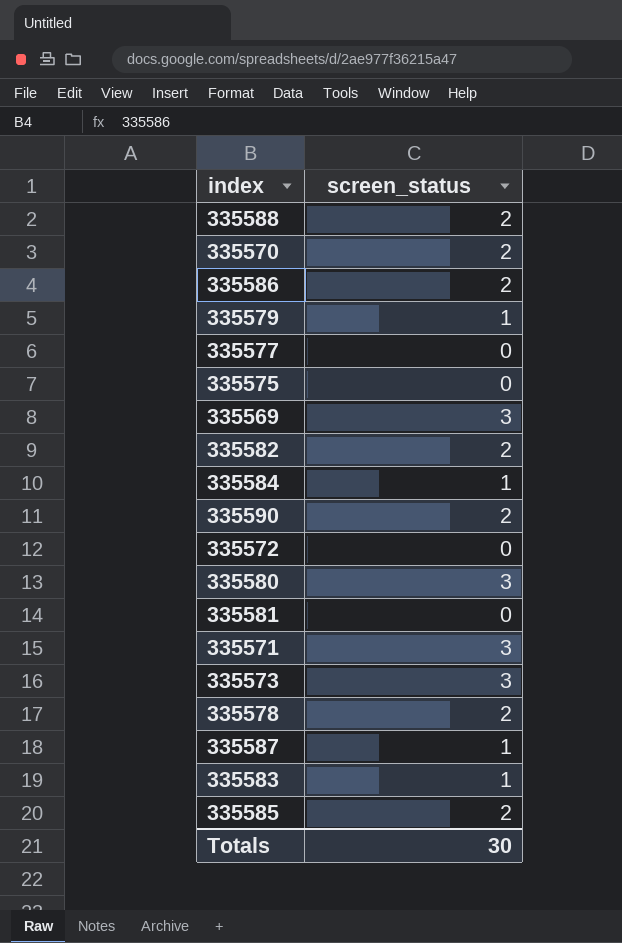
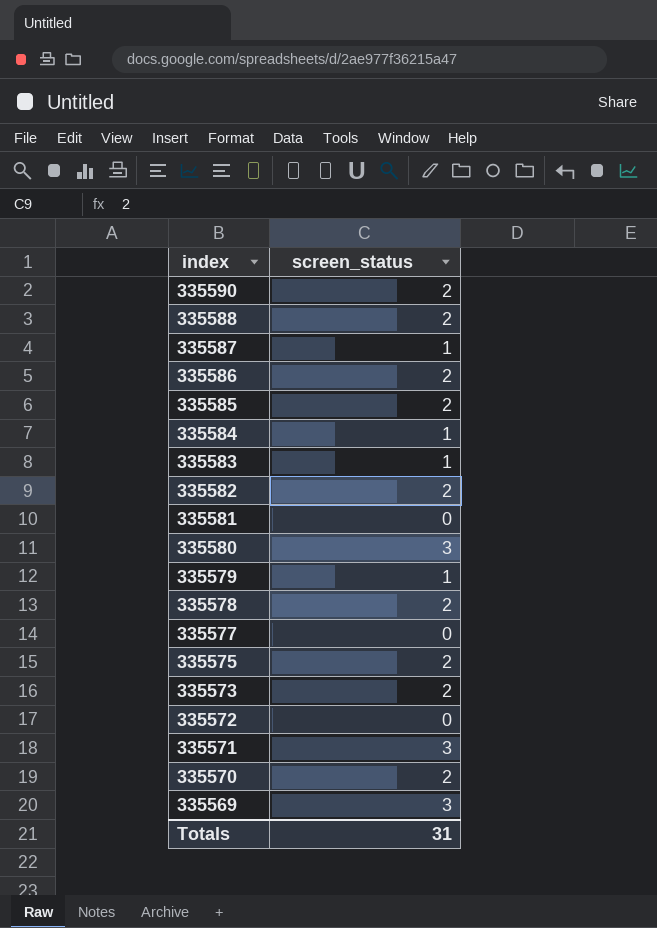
row order: none -> index descending
335575 | screen_status: 0 -> 2
335573 | screen_status: 3 -> 2
Totals | screen_status: 30 -> 31

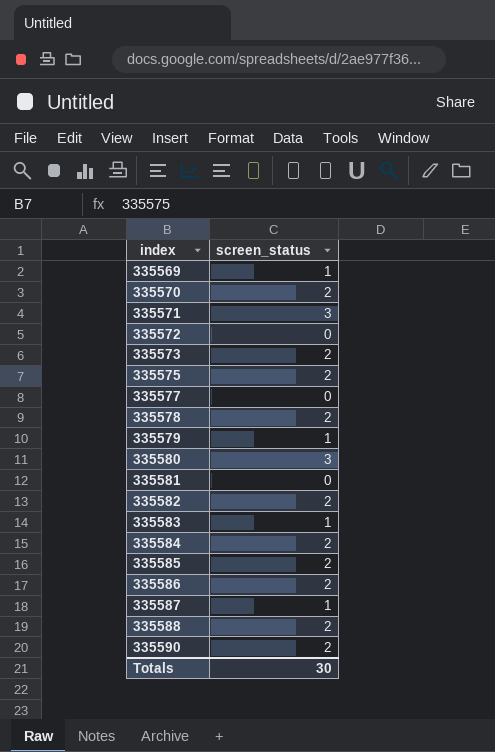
row order: index descending -> index ascending
335569 | screen_status: 3 -> 1
335584 | screen_status: 1 -> 2
Totals | screen_status: 31 -> 30

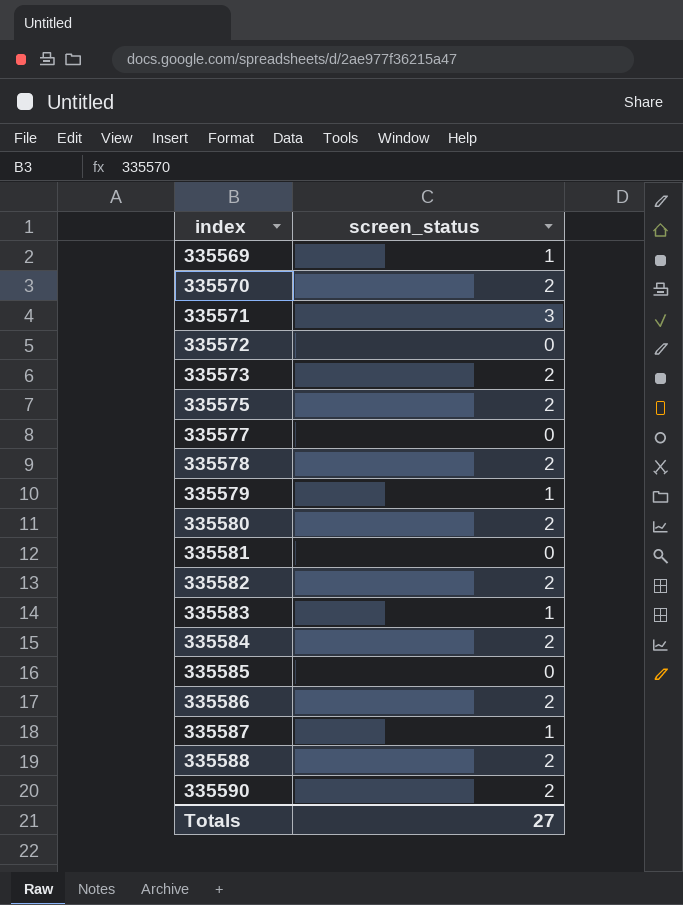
335580 | screen_status: 3 -> 2
335585 | screen_status: 2 -> 0
Totals | screen_status: 30 -> 27

